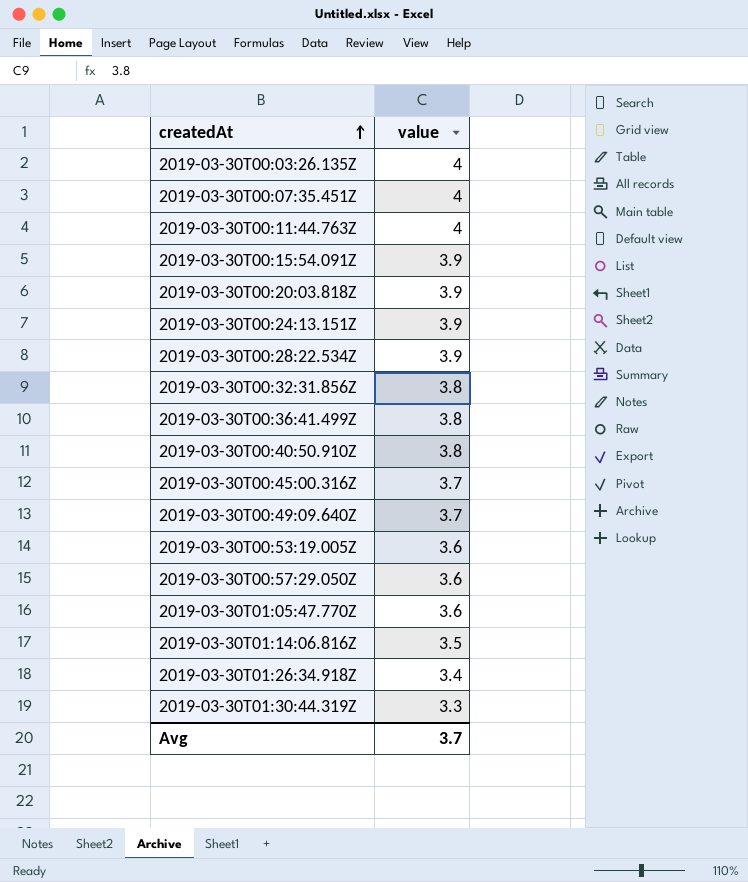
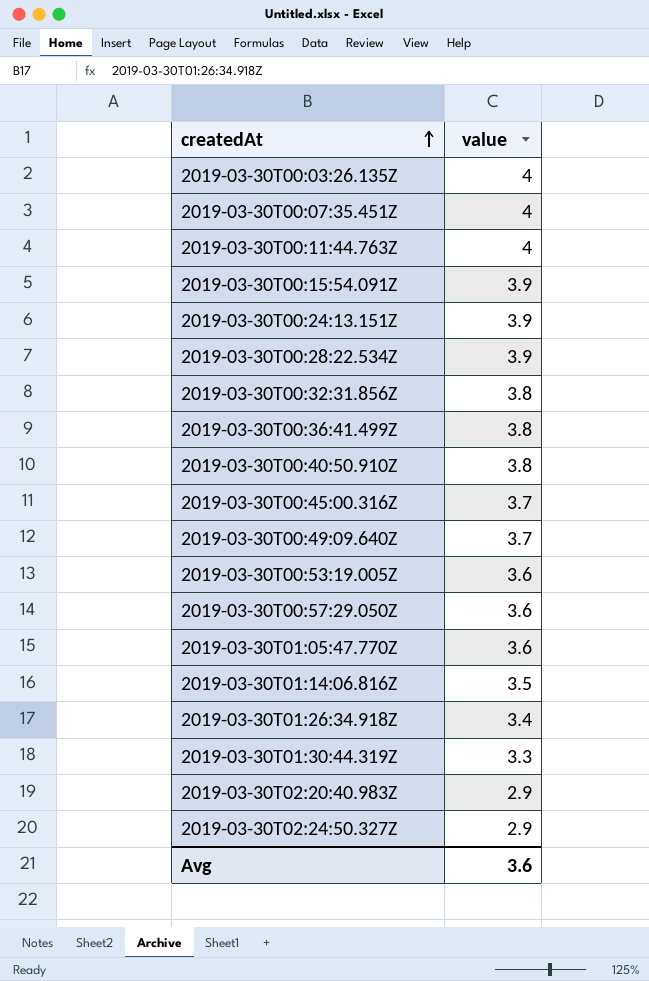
row 2019-03-30T00:20:03.818Z: 3.9 -> none
row 2019-03-30T02:20:40.983Z: none -> 2.9
row 2019-03-30T02:24:50.327Z: none -> 2.9
Avg | value: 3.7 -> 3.6

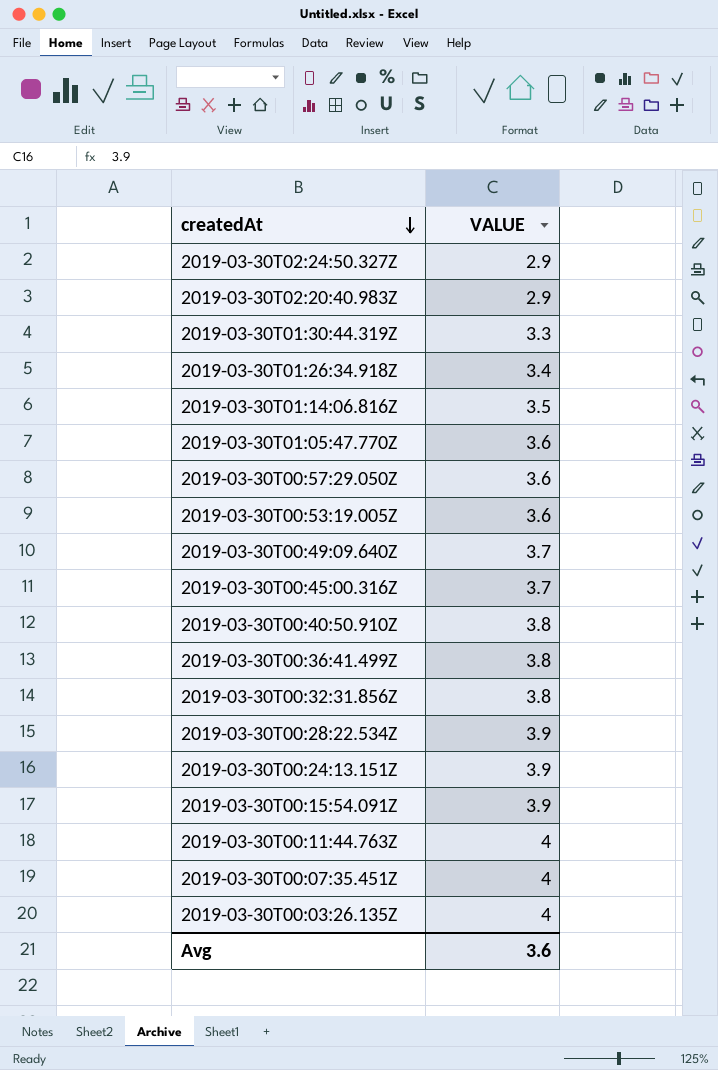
row order: createdAt ascending -> createdAt descending
column name: value -> VALUE

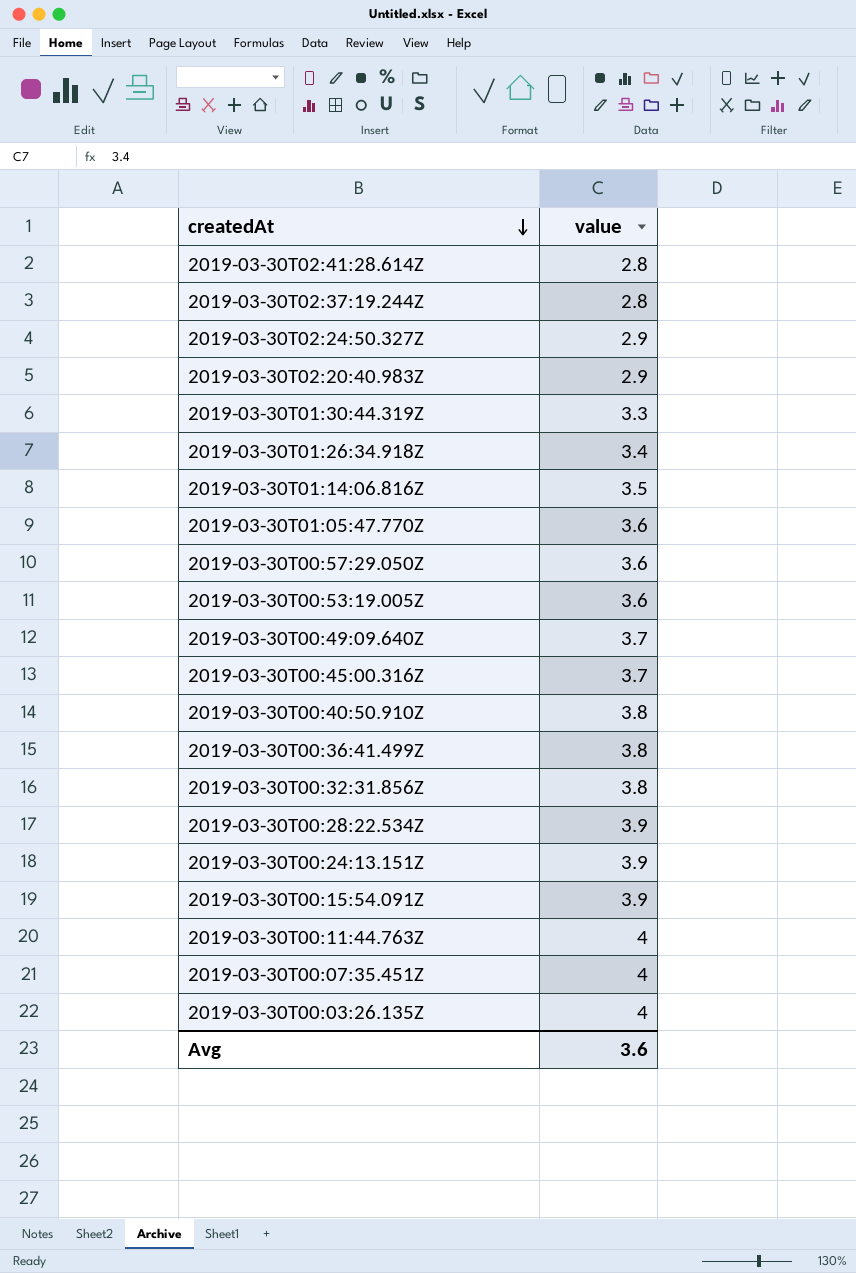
column name: VALUE -> value
row 2019-03-30T02:41:28.614Z: none -> 2.8
row 2019-03-30T02:37:19.244Z: none -> 2.8

